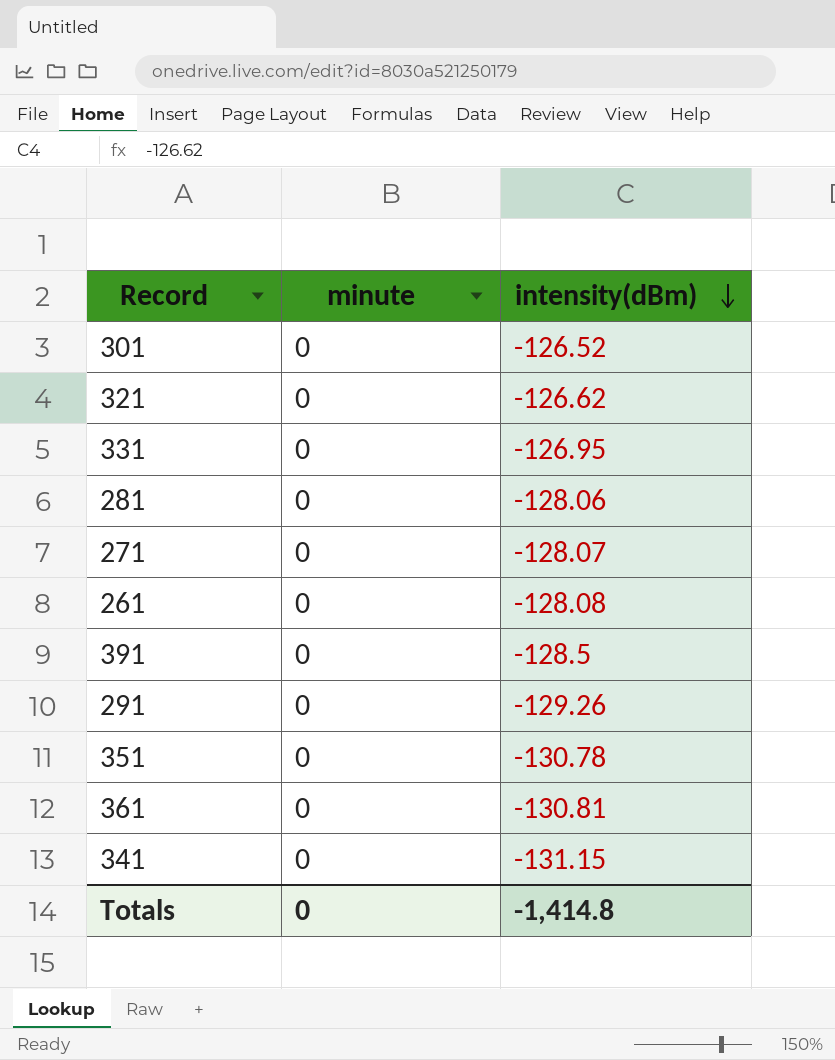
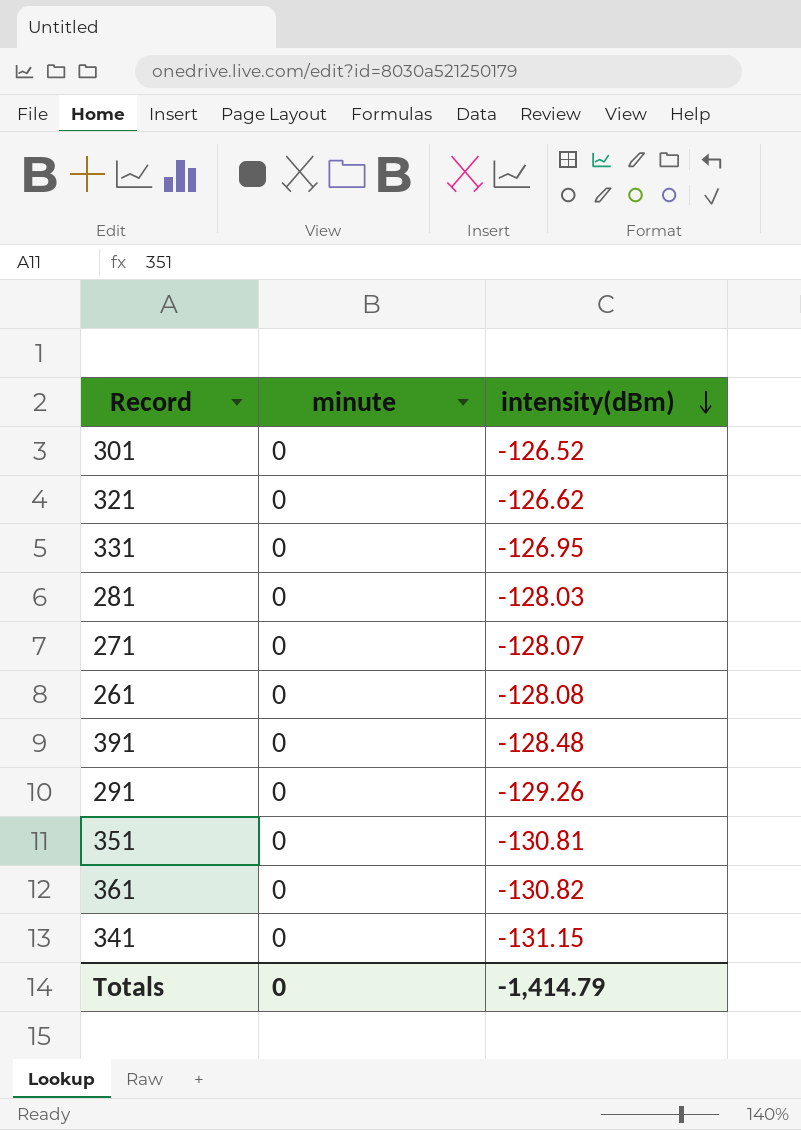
281 | intensity(dBm): -128.06 -> -128.03
391 | intensity(dBm): -128.5 -> -128.48
351 | intensity(dBm): -130.78 -> -130.81
361 | intensity(dBm): -130.81 -> -130.82
Totals | intensity(dBm): -1,414.8 -> -1,414.79

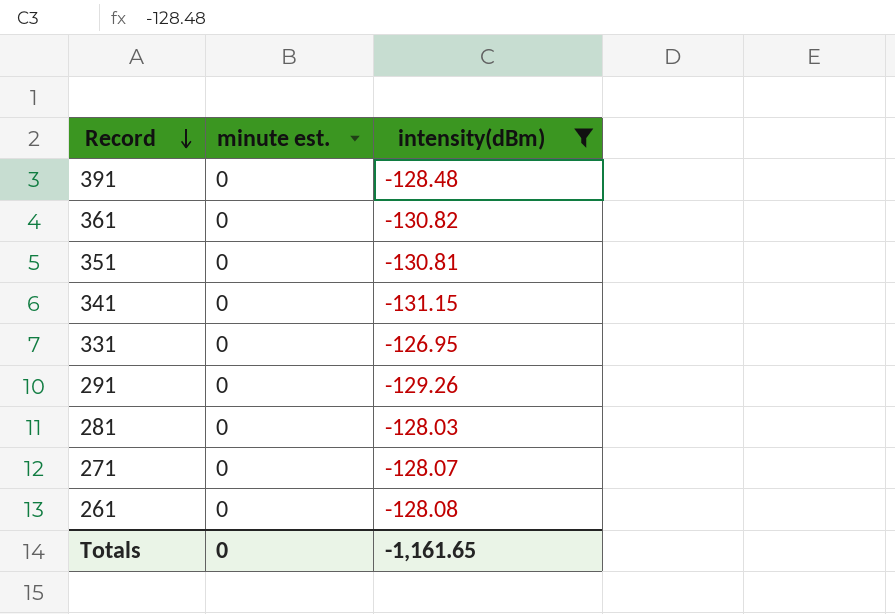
filter: none -> intensity(dBm) <= -126.95
row order: intensity(dBm) descending -> Record descending
column name: minute -> minute est.
Totals | intensity(dBm): -1,414.79 -> -1,161.65

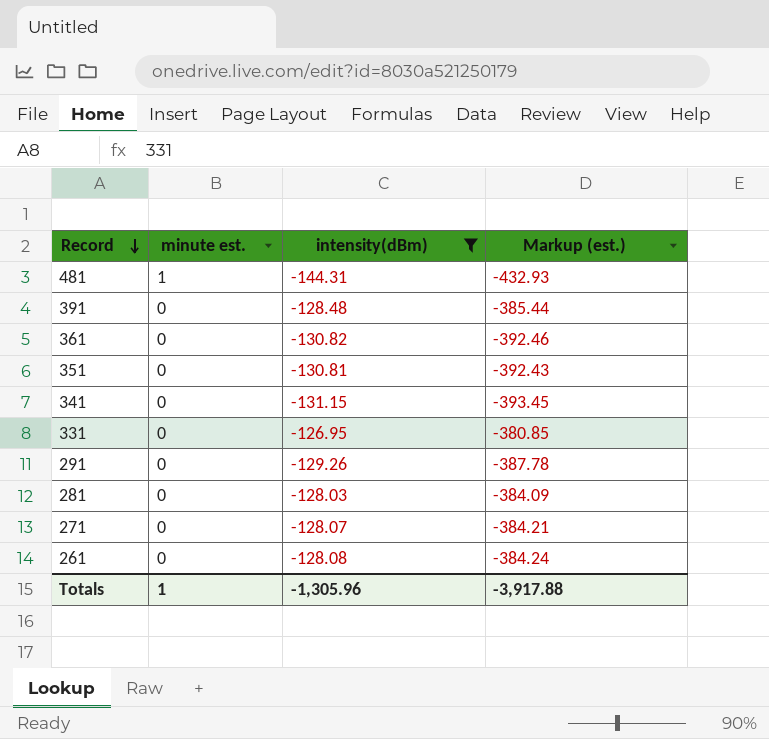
column Markup (est.) | formula: none -> [intensity(dBm)] * 3
row 481: none -> 1 | -144.31 | -432.93
Totals | minute est.: 0 -> 1
Totals | intensity(dBm): -1,161.65 -> -1,305.96

